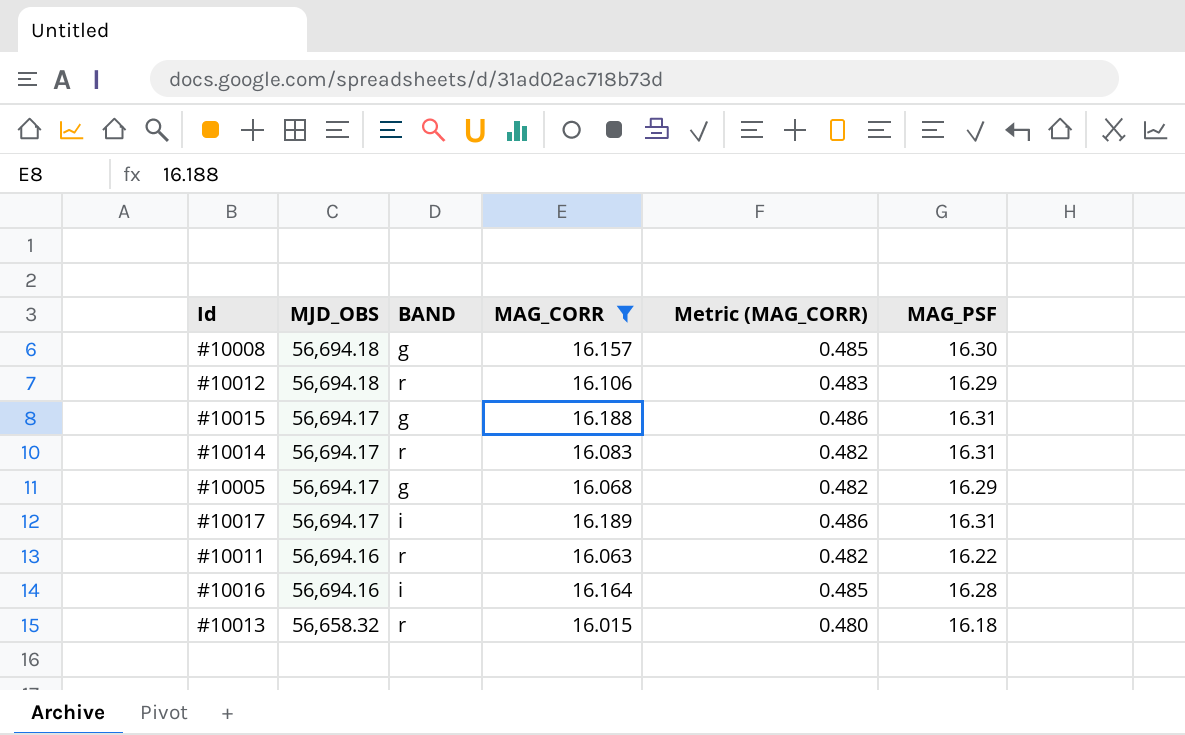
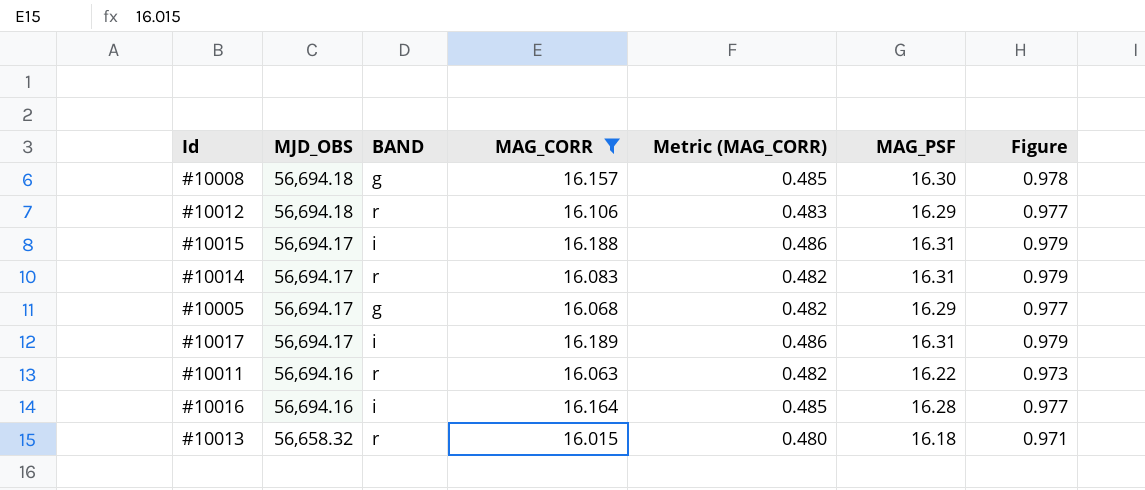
column Figure | formula: none -> [MAG_PSF] * 0.06
#10015 | BAND: g -> i

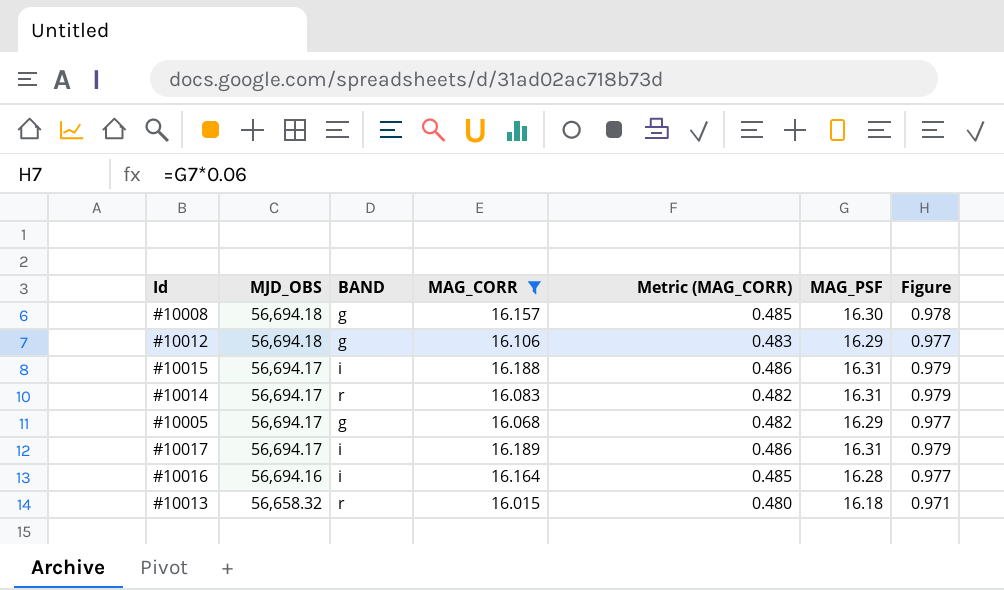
row #10011: 56,694.16 | r | 16.063 | 0.482 | 16.22 | 0.973 -> none
#10012 | BAND: r -> g

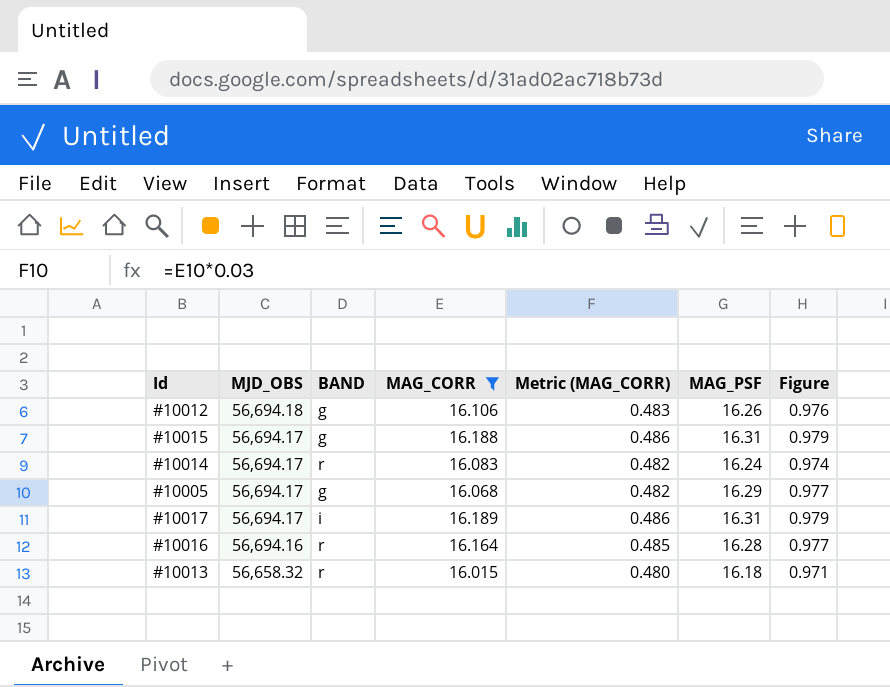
row #10008: 56,694.18 | g | 16.157 | 0.485 | 16.30 | 0.978 -> none
#10012 | MAG_PSF: 16.29 -> 16.26
#10012 | Figure: 0.977 -> 0.976
#10015 | BAND: i -> g
#10014 | MAG_PSF: 16.31 -> 16.24
#10014 | Figure: 0.979 -> 0.974
#10016 | BAND: i -> r

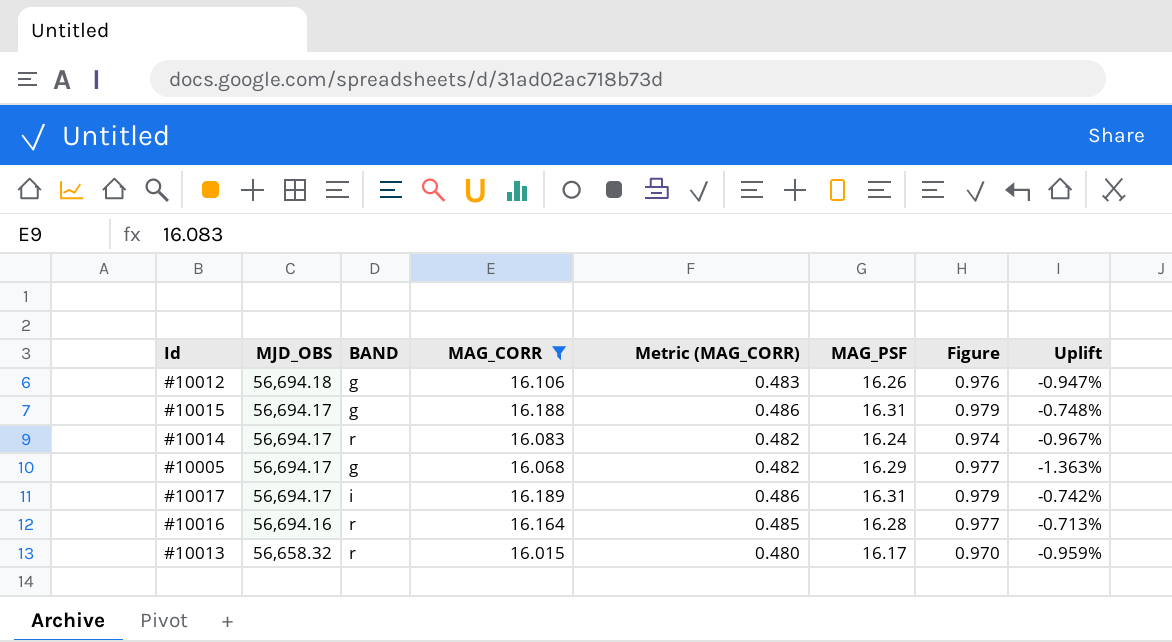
column Uplift | formula: none -> ([MAG_CORR] - [MAG_PSF]) / [MAG_PSF]
#10013 | MAG_PSF: 16.18 -> 16.17
#10013 | Figure: 0.971 -> 0.970

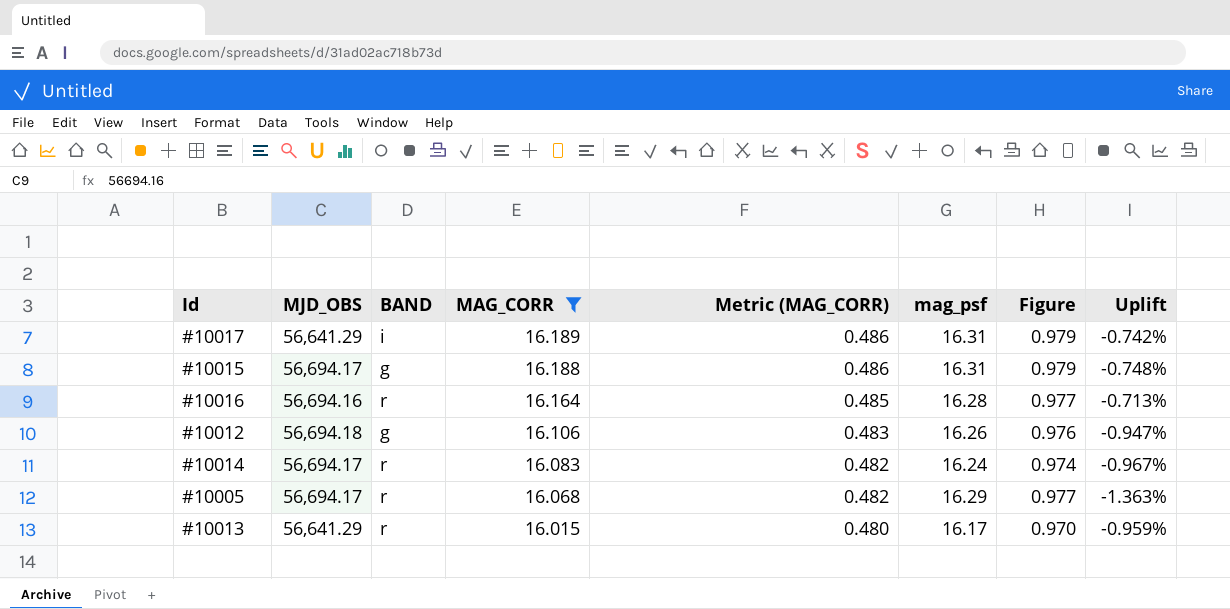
row order: MJD_OBS descending -> MAG_CORR descending
column name: MAG_PSF -> mag_psf
#10017 | MJD_OBS: 56,694.17 -> 56,641.29
#10005 | BAND: g -> r
#10013 | MJD_OBS: 56,658.32 -> 56,641.29

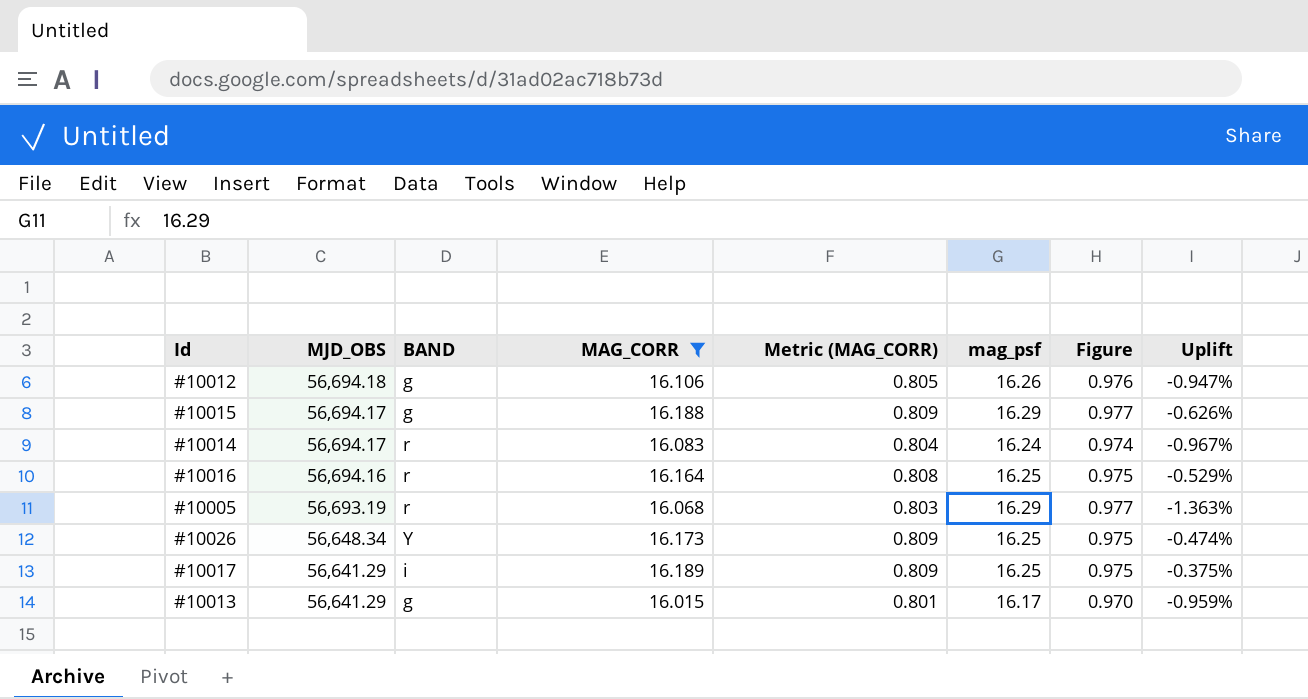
row order: MAG_CORR descending -> MJD_OBS descending
column Metric (MAG_CORR) | formula: [MAG_CORR] * 0.03 -> [MAG_CORR] * 0.05
#10015 | mag_psf: 16.31 -> 16.29
#10015 | Figure: 0.979 -> 0.977
#10015 | Uplift: -0.748% -> -0.626%
#10016 | mag_psf: 16.28 -> 16.25
#10016 | Figure: 0.977 -> 0.975
#10016 | Uplift: -0.713% -> -0.529%
#10005 | MJD_OBS: 56,694.17 -> 56,693.19
row #10026: none -> 56,648.34 | Y | 16.173 | 0.809 | 16.25 | 0.975 | -0.474%
#10017 | mag_psf: 16.31 -> 16.25
#10017 | Figure: 0.979 -> 0.975
#10017 | Uplift: -0.742% -> -0.375%
#10013 | BAND: r -> g

